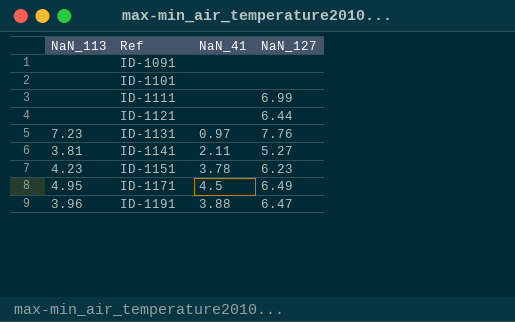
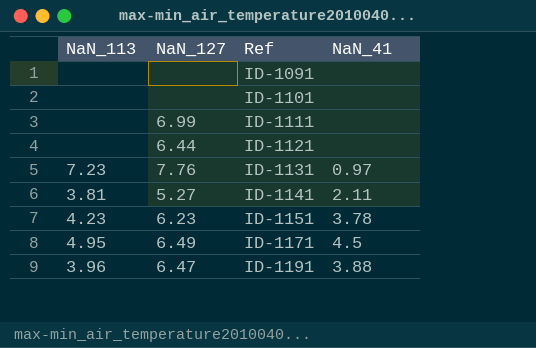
column NaN_127 | position: 4 -> 2

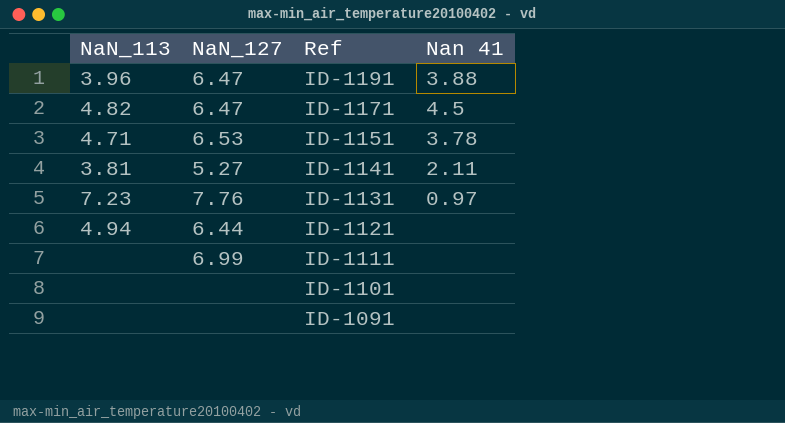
row order: Ref ascending -> Ref descending
column name: NaN_41 -> Nan 41
ID-1171 | NaN_113: 4.95 -> 4.82
ID-1171 | NaN_127: 6.49 -> 6.47
ID-1151 | NaN_113: 4.23 -> 4.71
ID-1151 | NaN_127: 6.23 -> 6.53
ID-1121 | NaN_113: none -> 4.94

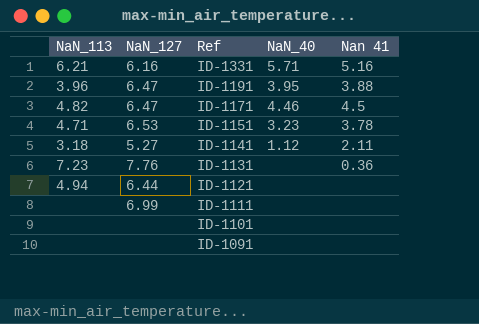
column NaN_40 | position: none -> 4
row ID-1331: none -> 6.21 | 6.16 | 5.71 | 5.16
ID-1141 | NaN_113: 3.81 -> 3.18
ID-1131 | Nan 41: 0.97 -> 0.36

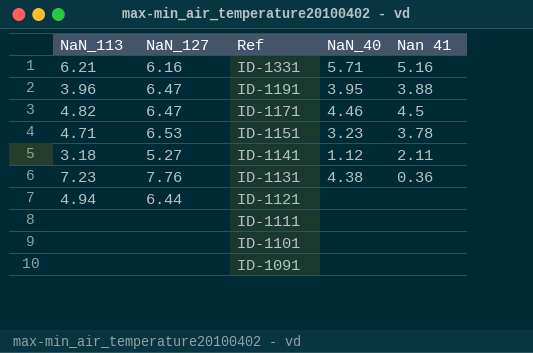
ID-1131 | NaN_40: none -> 4.38
ID-1111 | NaN_127: 6.99 -> none

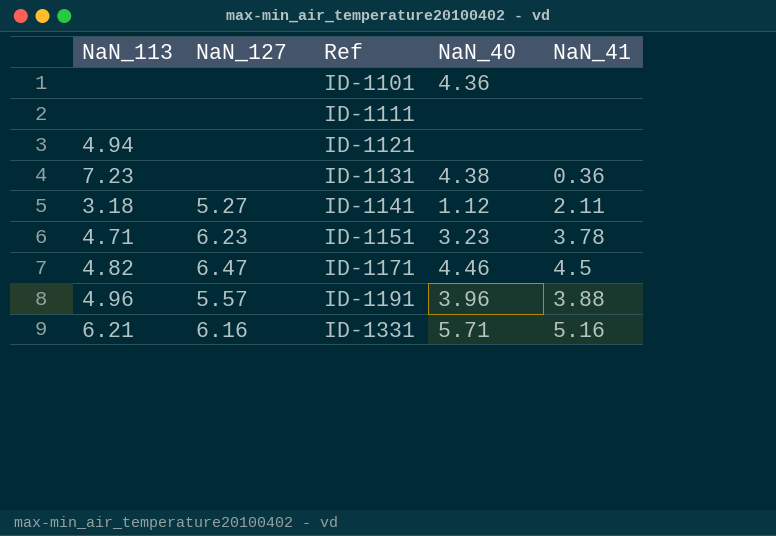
row order: Ref descending -> Ref ascending
column name: Nan 41 -> NaN_41
row ID-1091: none | none | none | none -> none
ID-1101 | NaN_40: none -> 4.36
ID-1121 | NaN_127: 6.44 -> none
ID-1131 | NaN_127: 7.76 -> none
ID-1151 | NaN_127: 6.53 -> 6.23
ID-1191 | NaN_113: 3.96 -> 4.96
ID-1191 | NaN_127: 6.47 -> 5.57
ID-1191 | NaN_40: 3.95 -> 3.96

